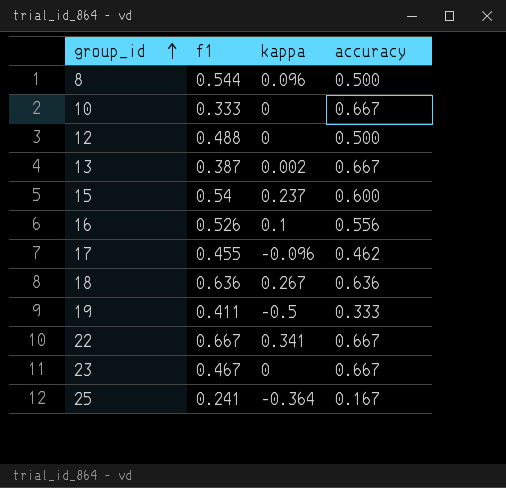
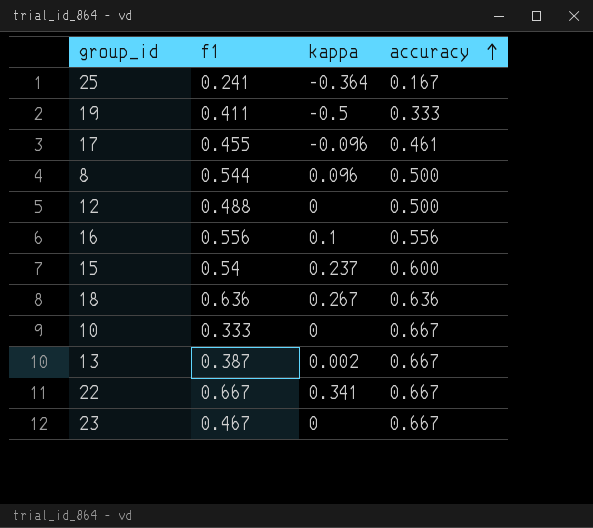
row order: group_id ascending -> accuracy ascending
17 | accuracy: 0.462 -> 0.461
16 | f1: 0.526 -> 0.556

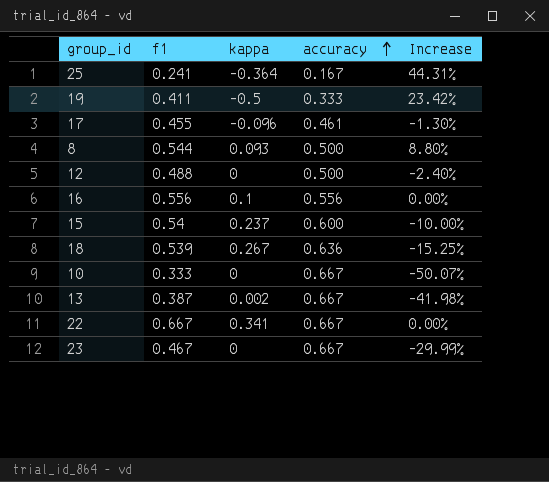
column Increase | formula: none -> ([f1] - [accuracy]) / [accuracy]
8 | kappa: 0.096 -> 0.093
18 | f1: 0.636 -> 0.539

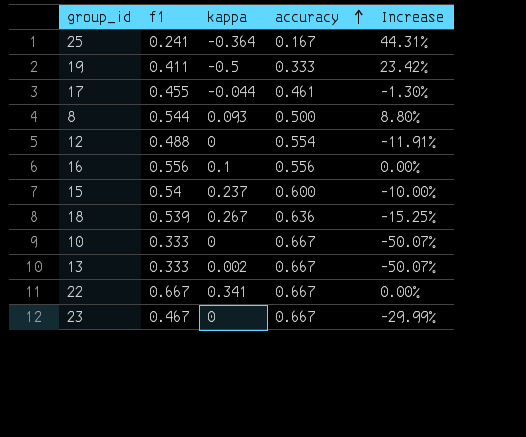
17 | kappa: -0.096 -> -0.044
12 | accuracy: 0.500 -> 0.554
12 | Increase: -2.40% -> -11.91%
13 | f1: 0.387 -> 0.333
13 | Increase: -41.98% -> -50.07%

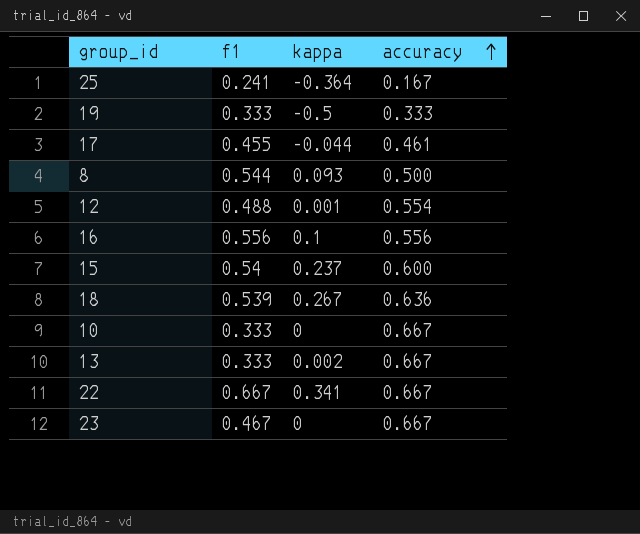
column Increase | formula: ([f1] - [accuracy]) / [accuracy] -> none
19 | f1: 0.411 -> 0.333
12 | kappa: 0 -> 0.001

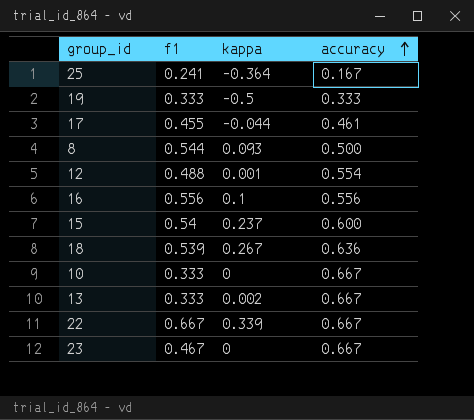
22 | kappa: 0.341 -> 0.339

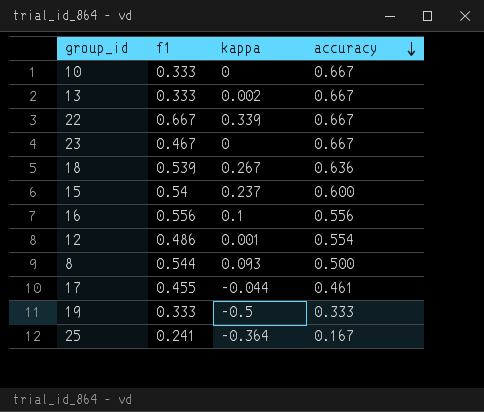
row order: accuracy ascending -> accuracy descending
12 | f1: 0.488 -> 0.486

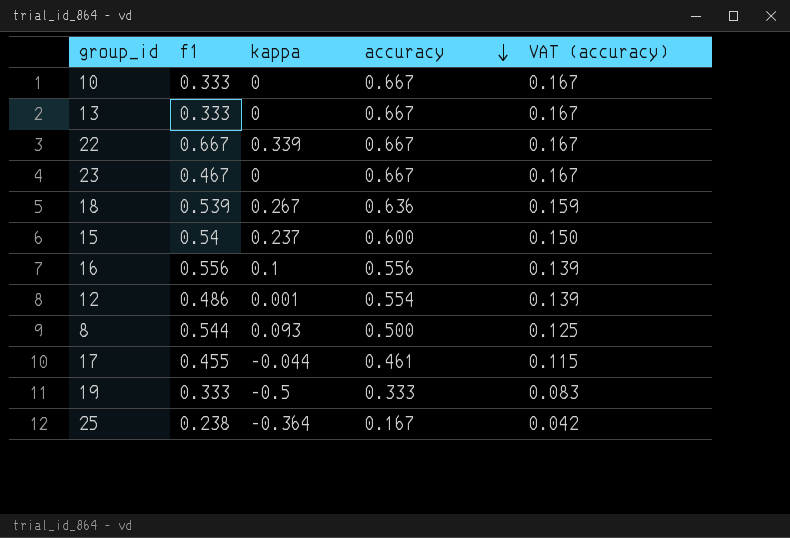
column VAT (accuracy) | formula: none -> [accuracy] * 0.25
13 | kappa: 0.002 -> 0
25 | f1: 0.241 -> 0.238

